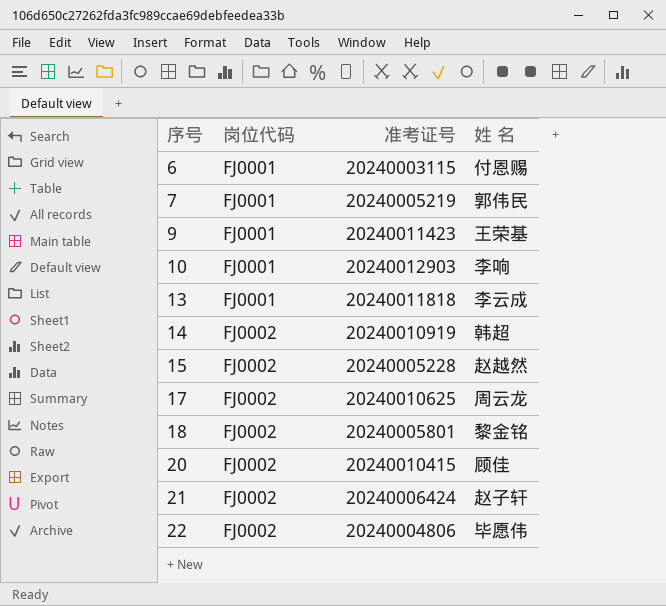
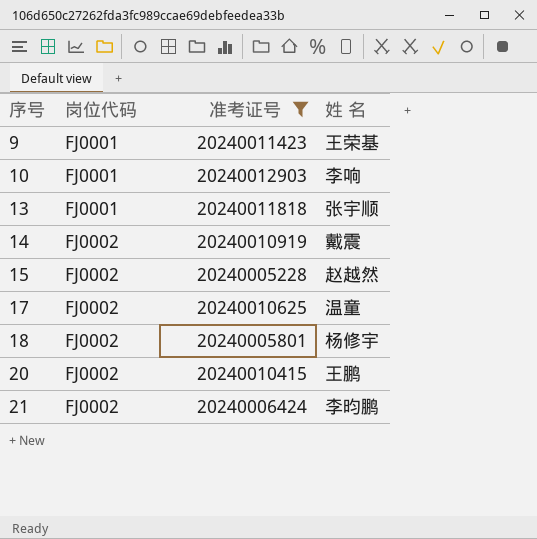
filter: none -> 准考证号 >= 20240005228
13 | 姓 名: 李云成 -> 张宇顺
14 | 姓 名: 韩超 -> 戴震
17 | 姓 名: 周云龙 -> 温童
18 | 姓 名: 黎金铭 -> 杨修宇
20 | 姓 名: 顾佳 -> 王鹏
21 | 姓 名: 赵子轩 -> 李昀鹏

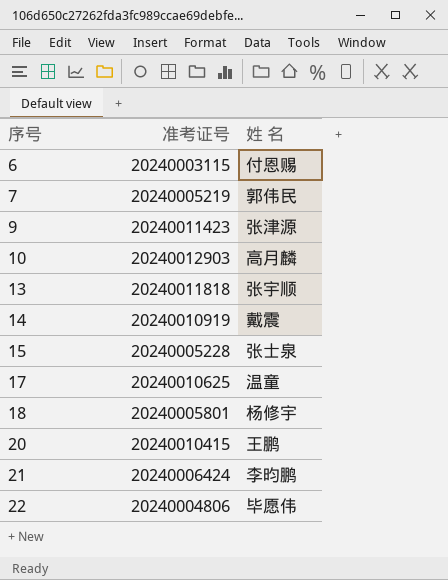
filter: 准考证号 >= 20240005228 -> none
column 岗位代码 | position: 2 -> none
9 | 姓 名: 王荣基 -> 张津源
10 | 姓 名: 李响 -> 高月麟
15 | 姓 名: 赵越然 -> 张士泉

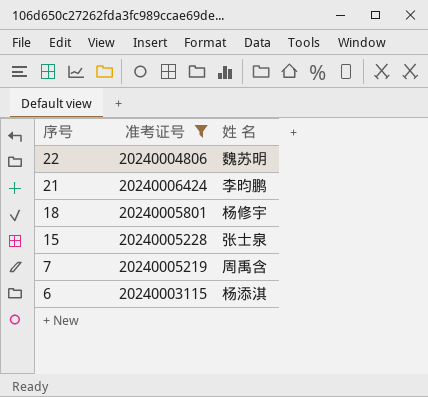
filter: none -> 准考证号 <= 20240006424
row order: 序号 ascending -> 序号 descending
22 | 姓 名: 毕愿伟 -> 魏苏明
7 | 姓 名: 郭伟民 -> 周禹含
6 | 姓 名: 付恩赐 -> 杨添淇

